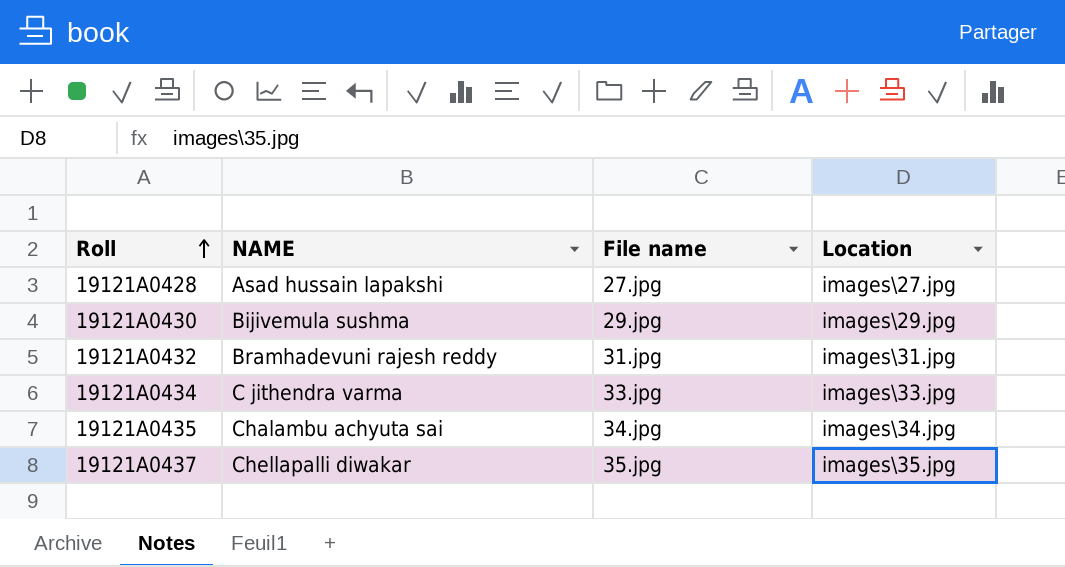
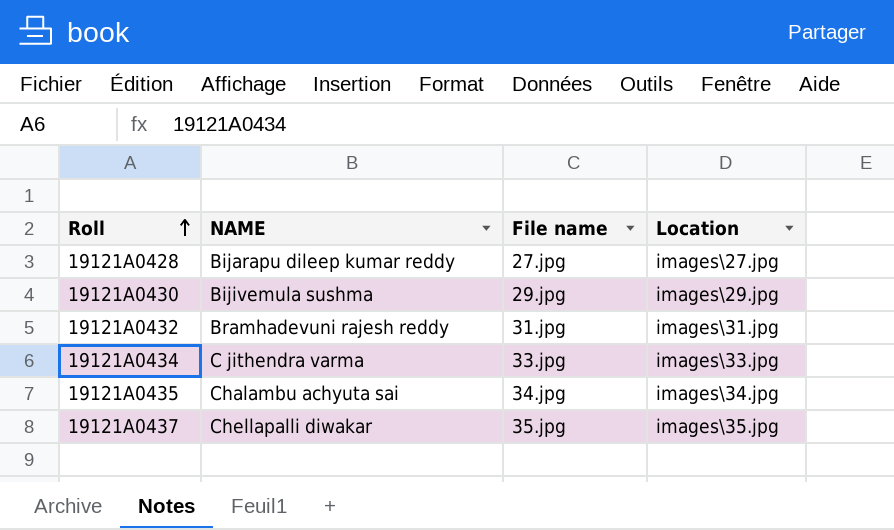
19121A0428 | NAME: Asad hussain lapakshi -> Bijarapu dileep kumar reddy

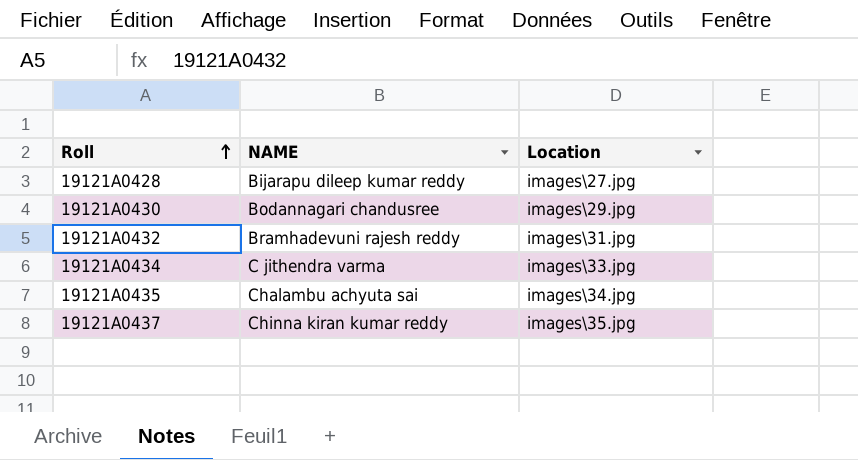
column File name | position: 3 -> none
19121A0430 | NAME: Bijivemula sushma -> Bodannagari chandusree
19121A0437 | NAME: Chellapalli diwakar -> Chinna kiran kumar reddy

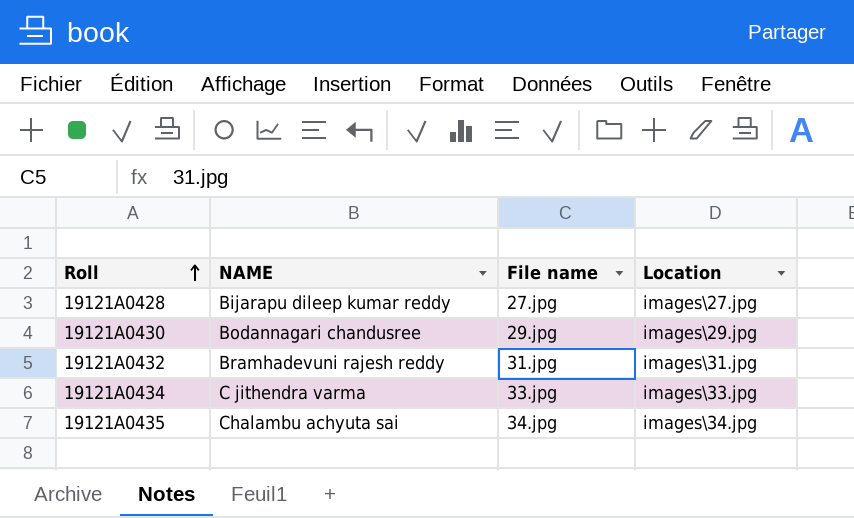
column File name | position: none -> 3
row 19121A0437: Chinna kiran kumar reddy | images\35.jpg -> none

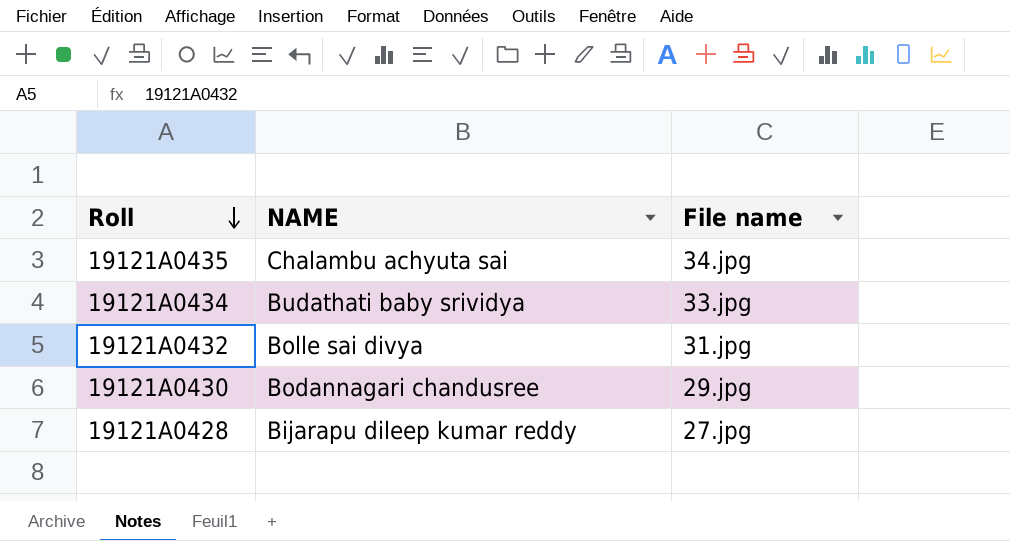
row order: Roll ascending -> Roll descending
column Location | position: 4 -> none
19121A0434 | NAME: C jithendra varma -> Budathati baby srividya
19121A0432 | NAME: Bramhadevuni rajesh reddy -> Bolle sai divya

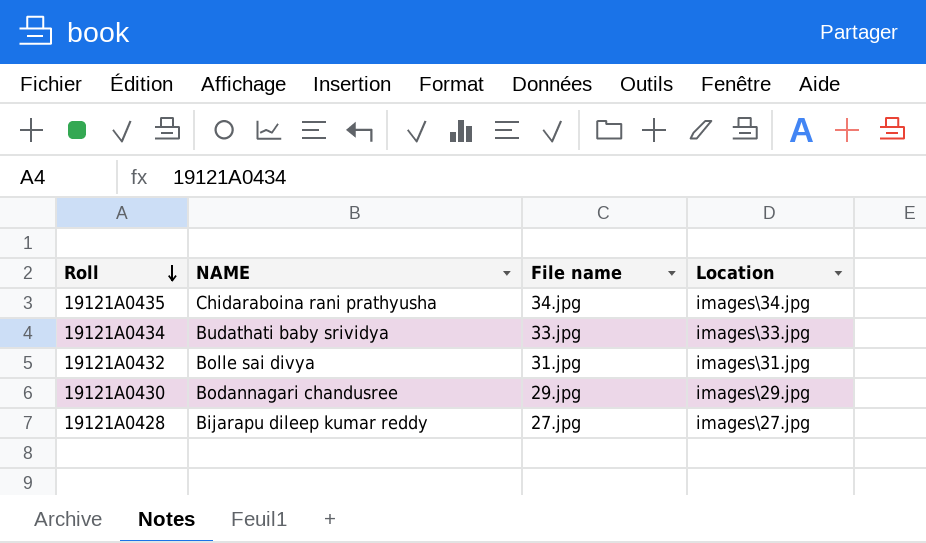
column Location | position: none -> 4
19121A0435 | NAME: Chalambu achyuta sai -> Chidaraboina rani prathyusha

